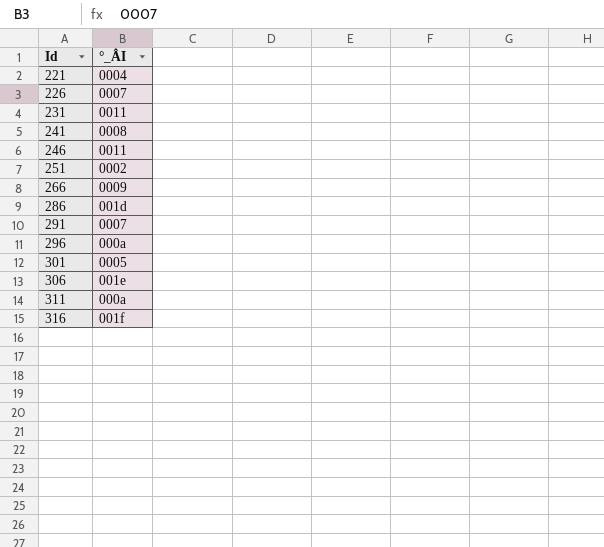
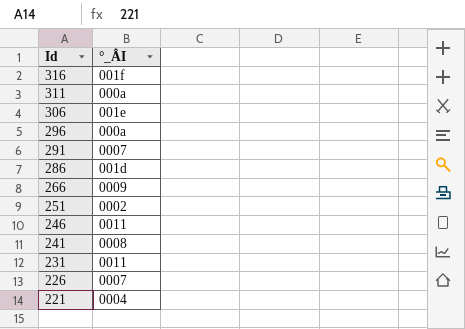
row order: Id ascending -> Id descending
row 301: 0005 -> none

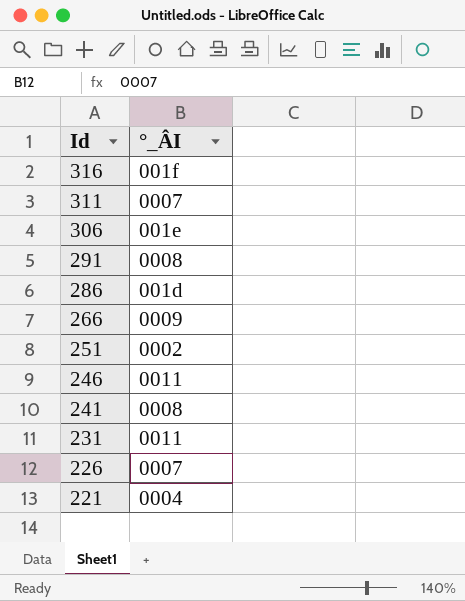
row 296: 000a -> none
311 | °_ÂI: 000a -> 0007
291 | °_ÂI: 0007 -> 0008

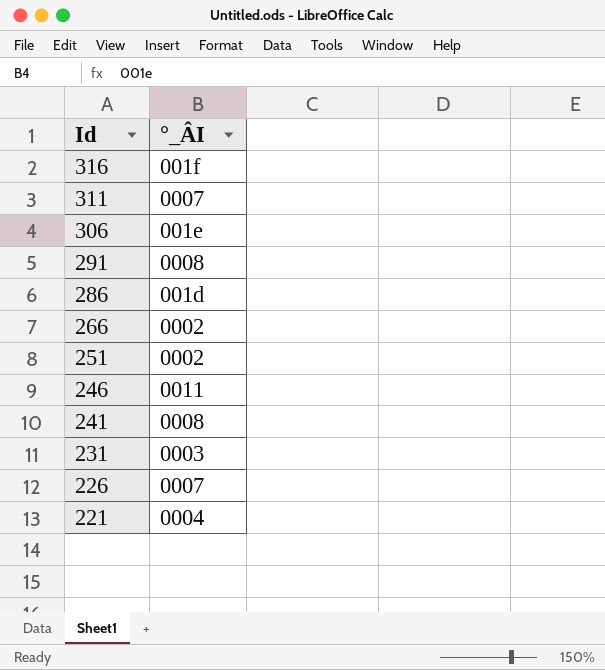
266 | °_ÂI: 0009 -> 0002
231 | °_ÂI: 0011 -> 0003

